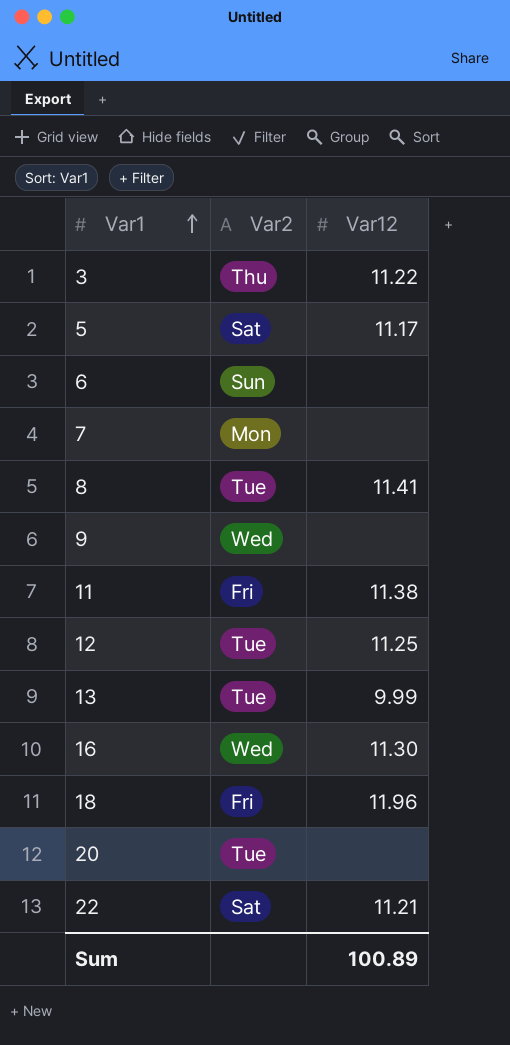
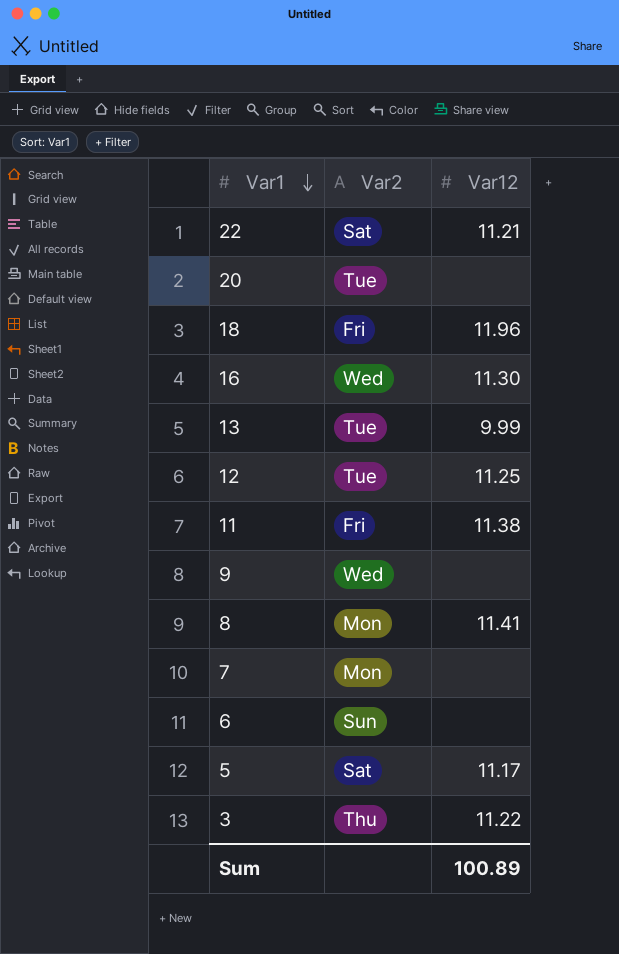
row order: Var1 ascending -> Var1 descending
8 | Var2: Tue -> Mon

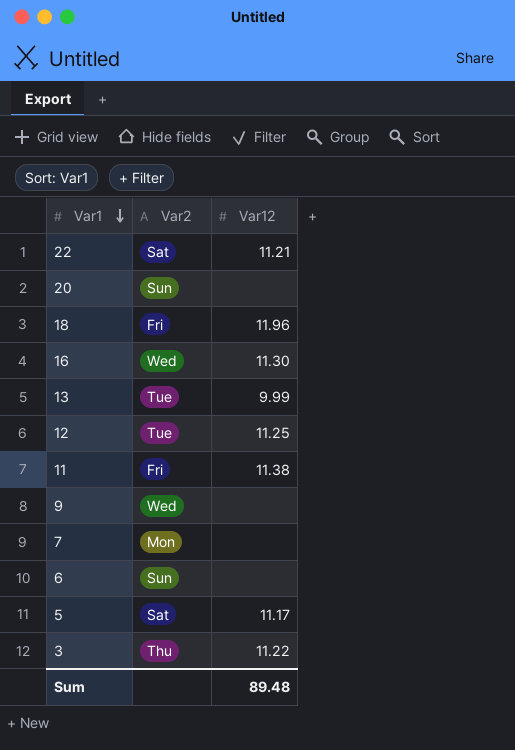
row 8: Mon | 11.41 -> none
20 | Var2: Tue -> Sun
Sum | Var12: 100.89 -> 89.48

